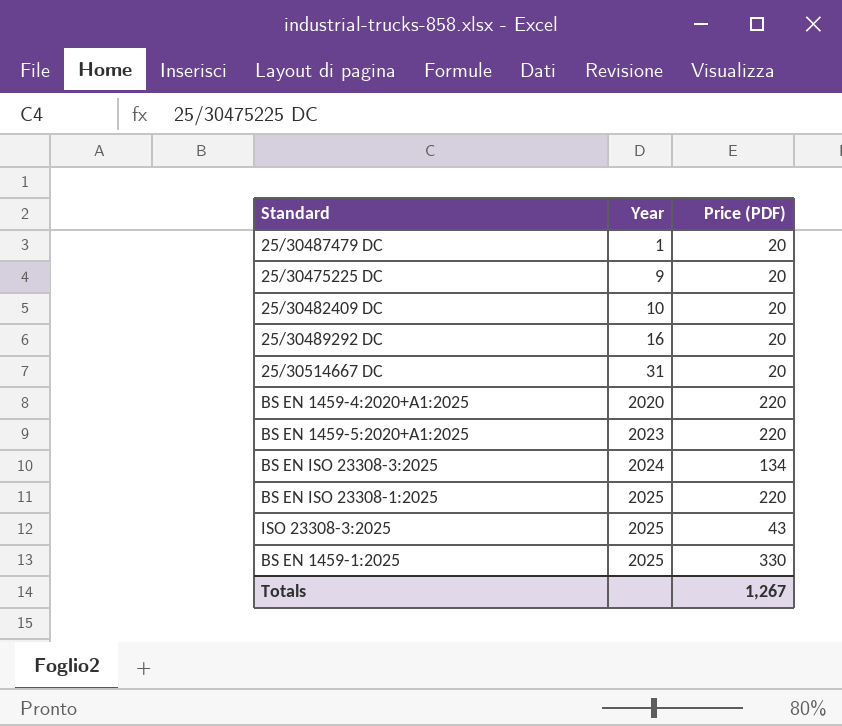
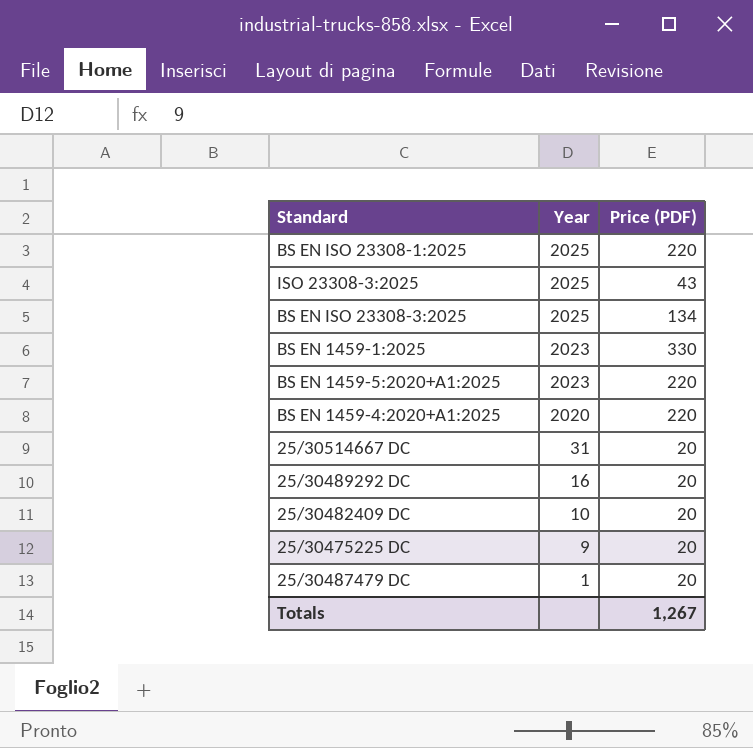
row order: Year ascending -> Year descending
BS EN ISO 23308-3:2025 | Year: 2024 -> 2025
BS EN 1459-1:2025 | Year: 2025 -> 2023

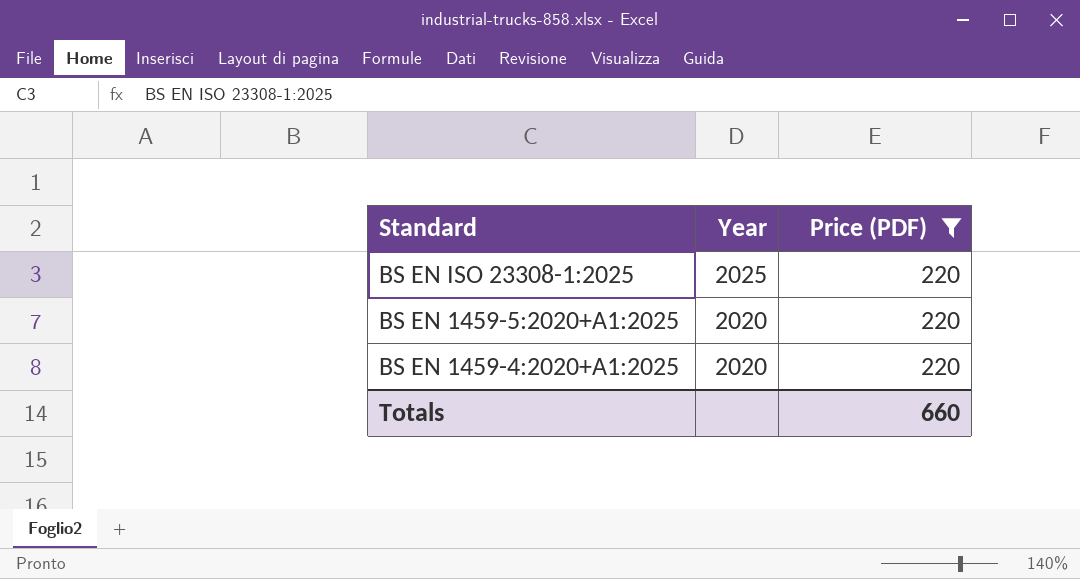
filter: none -> Price (PDF) = 220
BS EN 1459-5:2020+A1:2025 | Year: 2023 -> 2020
Totals | Price (PDF): 1,267 -> 660

